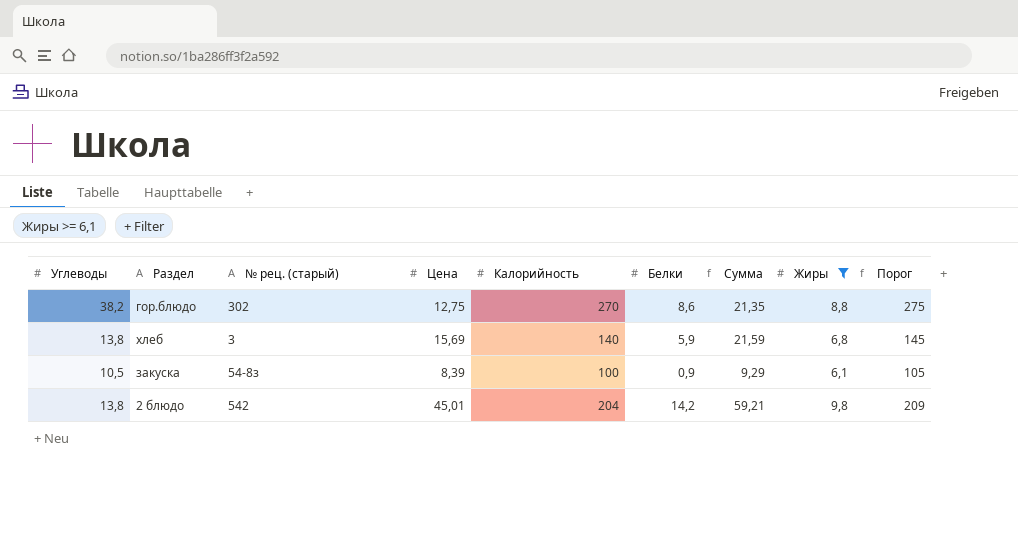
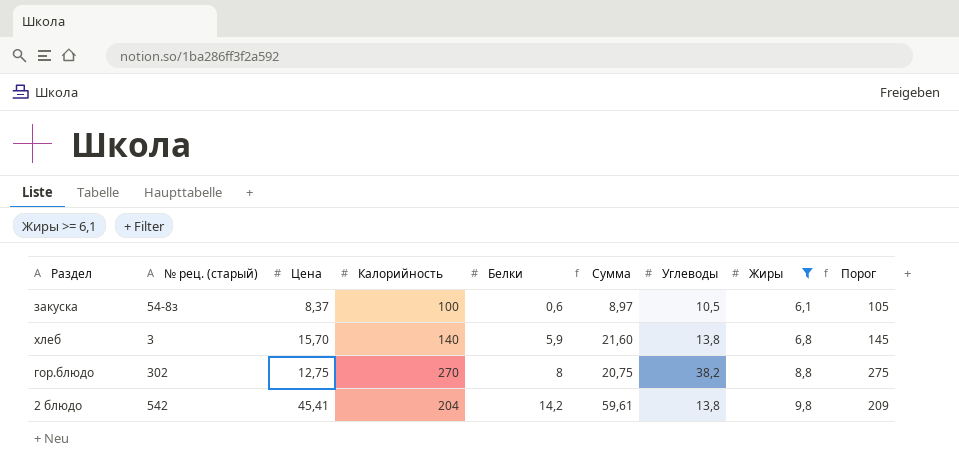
row order: none -> Белки ascending
column Углеводы | position: 1 -> 7
закуска | Цена: 8,39 -> 8,37
закуска | Белки: 0,9 -> 0,6
закуска | Сумма: 9,29 -> 8,97
хлеб | Цена: 15,69 -> 15,70
хлеб | Сумма: 21,59 -> 21,60
гор.блюдо | Белки: 8,6 -> 8
гор.блюдо | Сумма: 21,35 -> 20,75
2 блюдо | Цена: 45,01 -> 45,41
2 блюдо | Сумма: 59,21 -> 59,61

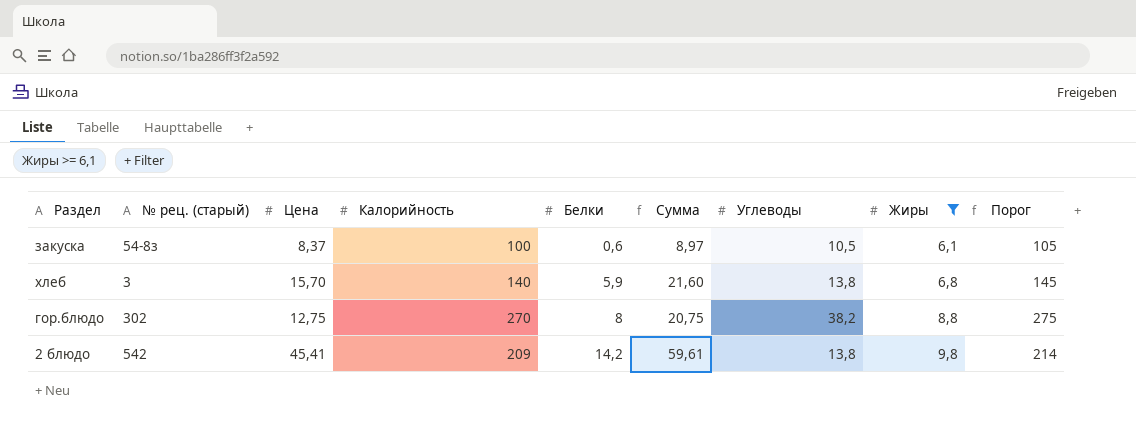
2 блюдо | Калорийность: 204 -> 209
2 блюдо | Порог: 209 -> 214

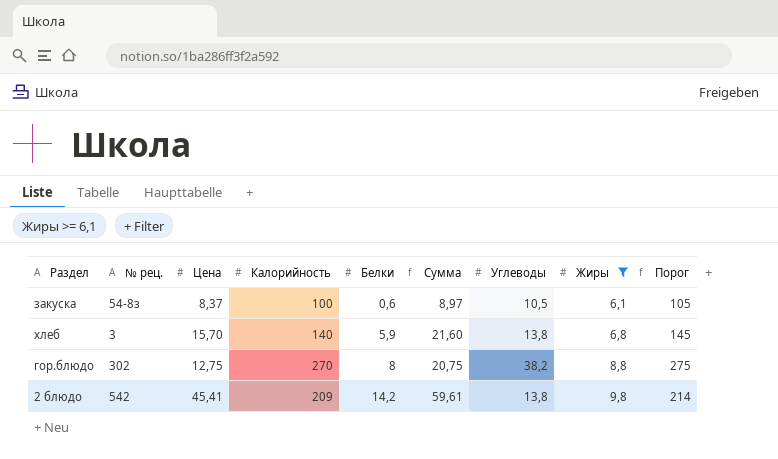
column name: № рец. (старый) -> № рец.

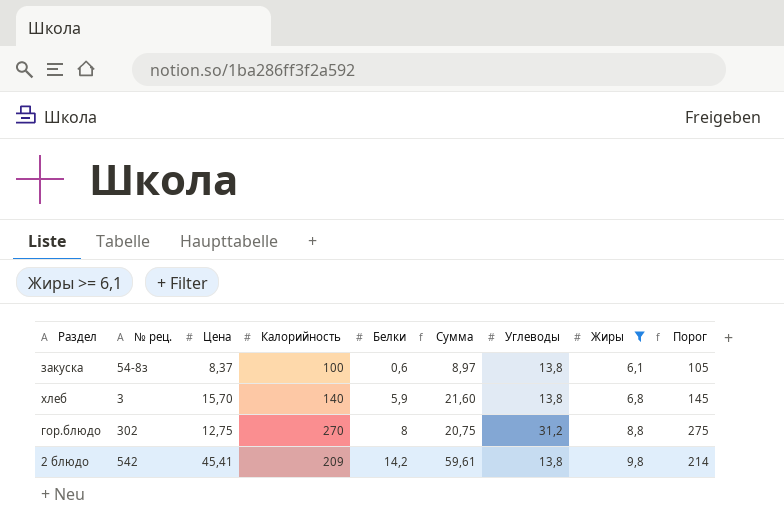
закуска | Углеводы: 10,5 -> 13,8
гор.блюдо | Углеводы: 38,2 -> 31,2

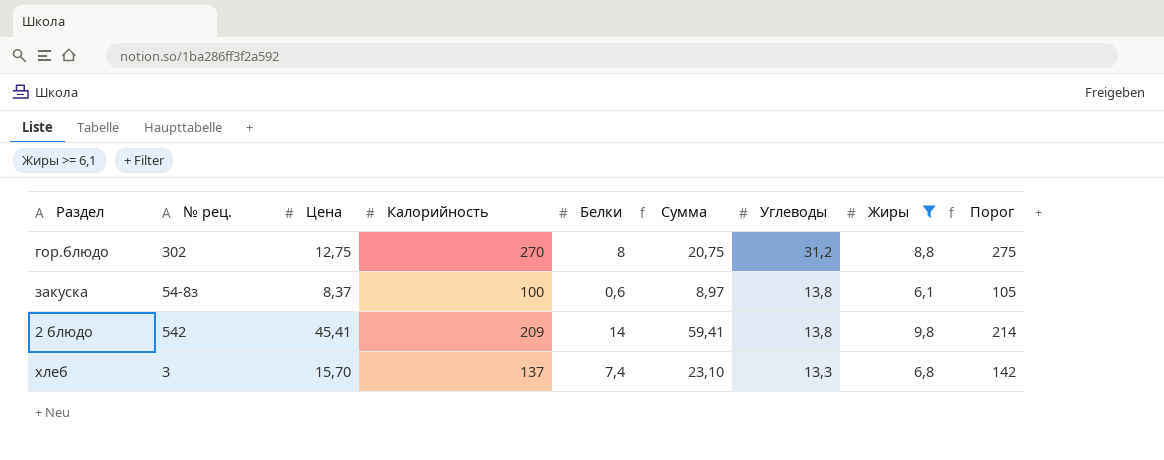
row order: Белки ascending -> Углеводы descending
2 блюдо | Белки: 14,2 -> 14
2 блюдо | Сумма: 59,61 -> 59,41
хлеб | Калорийность: 140 -> 137
хлеб | Белки: 5,9 -> 7,4
хлеб | Сумма: 21,60 -> 23,10
хлеб | Углеводы: 13,8 -> 13,3
хлеб | Порог: 145 -> 142

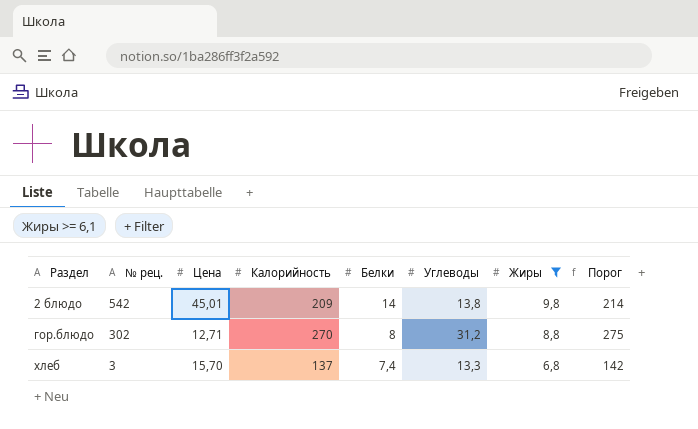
row order: Углеводы descending -> Раздел ascending
column Сумма | formula: [Цена] + [Белки] -> none
row закуска: 54-8з | 8,37 | 100 | 0,6 | 8,97 | 13,8 | 6,1 | 105 -> none
2 блюдо | Цена: 45,41 -> 45,01
гор.блюдо | Цена: 12,75 -> 12,71

